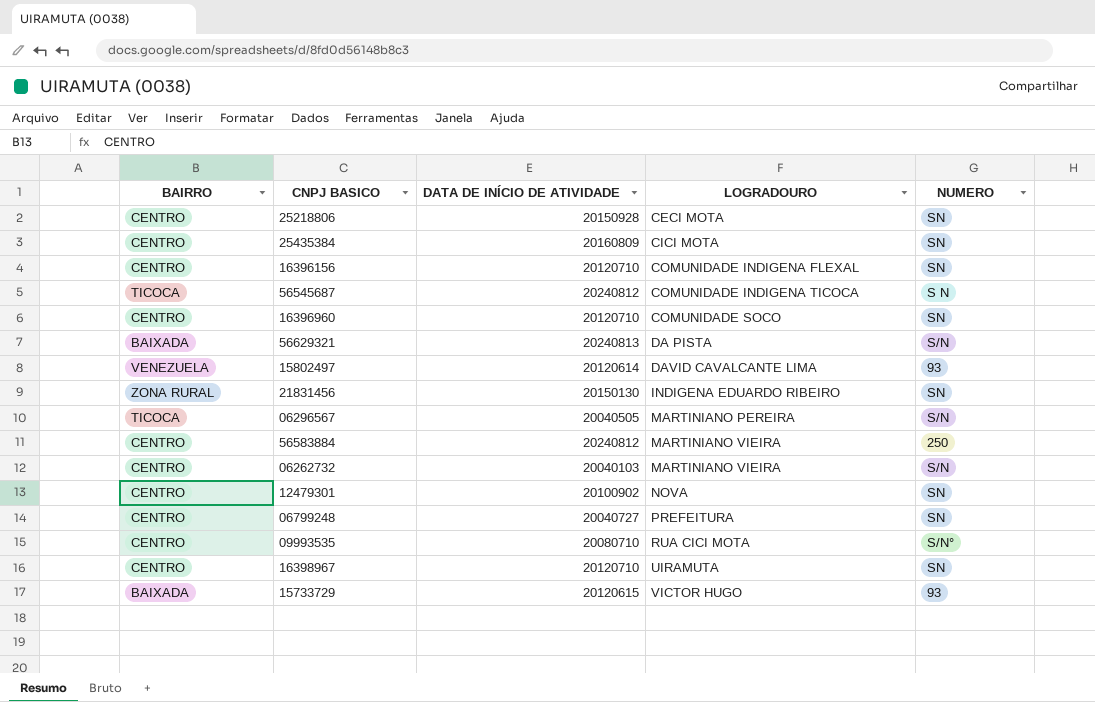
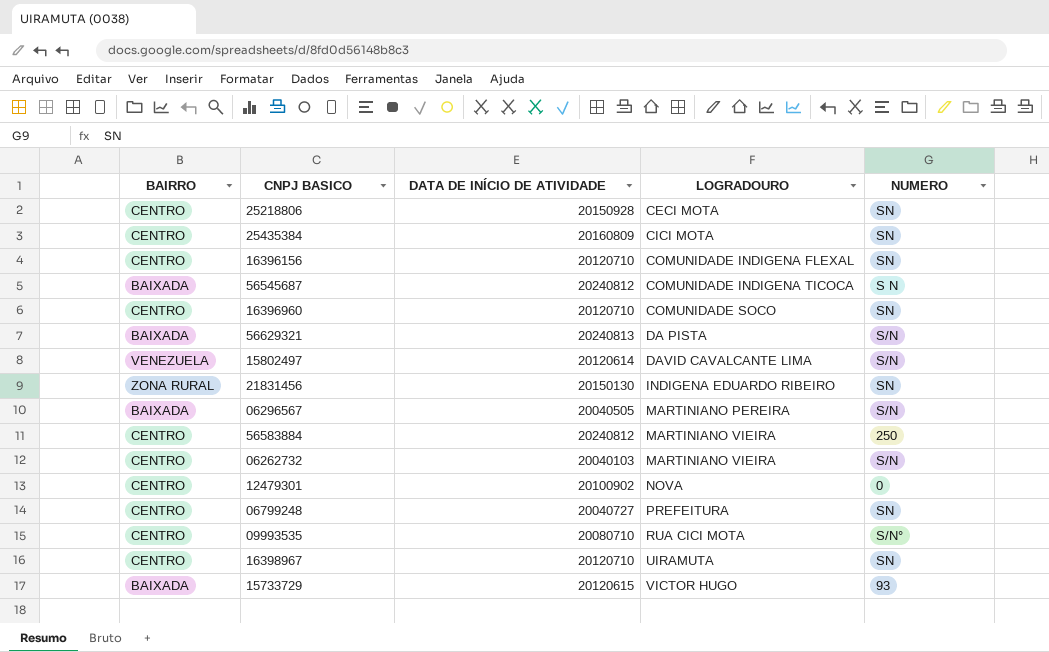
56545687 | BAIRRO: TICOCA -> BAIXADA
15802497 | NUMERO: 93 -> S/N
06296567 | BAIRRO: TICOCA -> BAIXADA
12479301 | NUMERO: SN -> 0

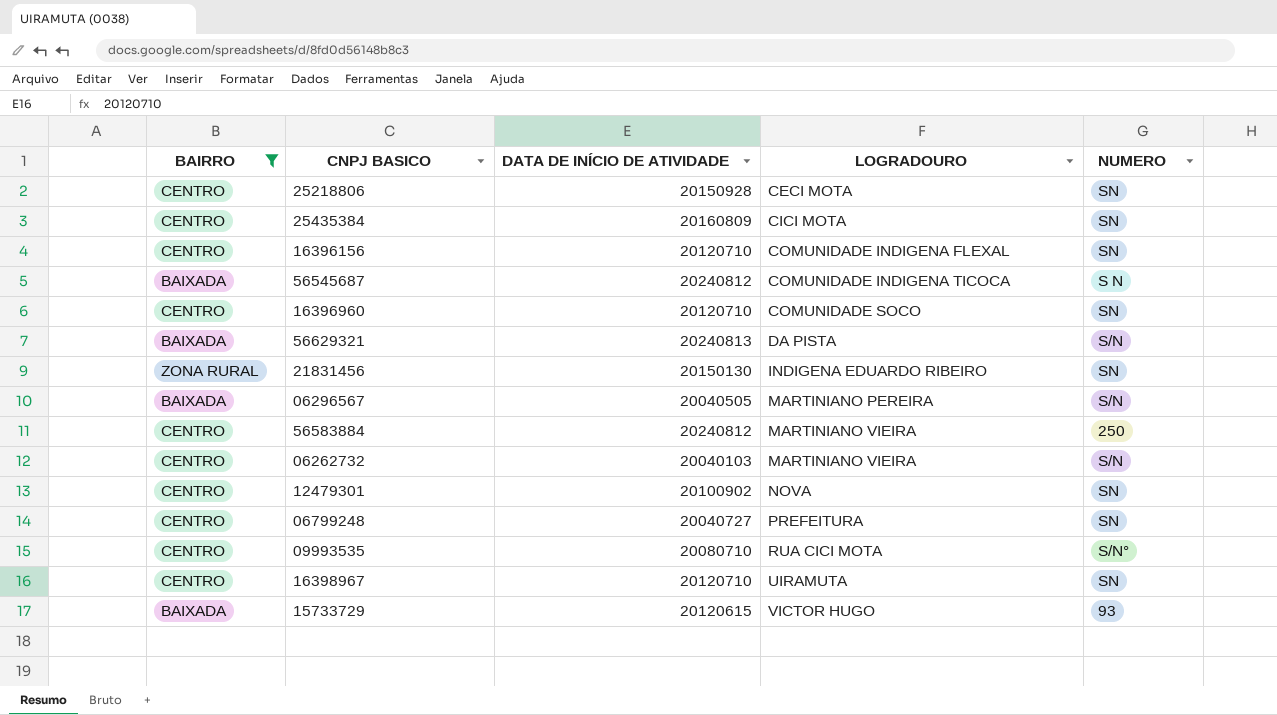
filter: none -> BAIRRO != VENEZUELA
12479301 | NUMERO: 0 -> SN

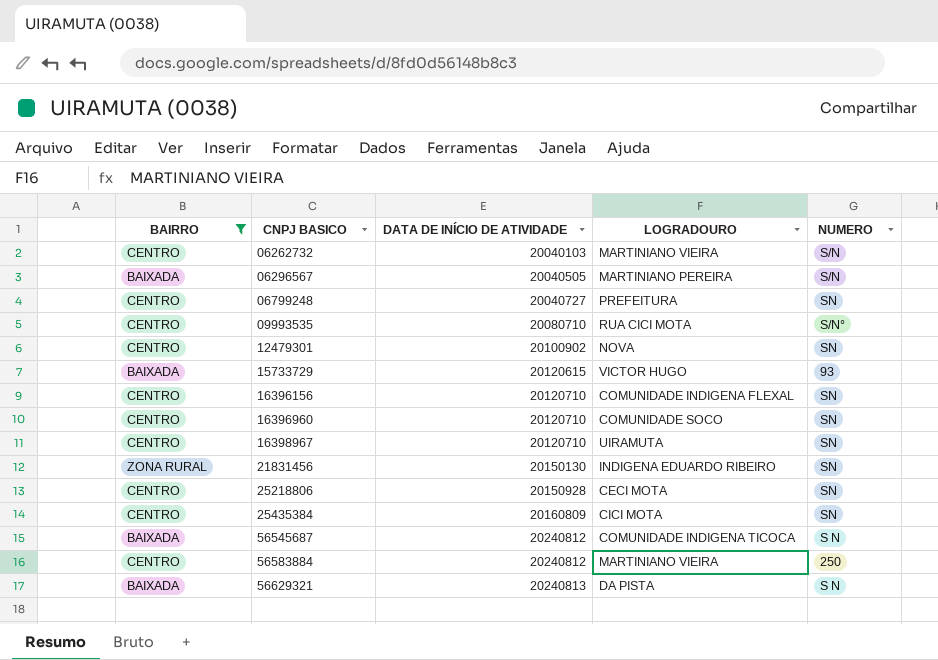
row order: LOGRADOURO ascending -> CNPJ BASICO ascending
56629321 | NUMERO: S/N -> S N

